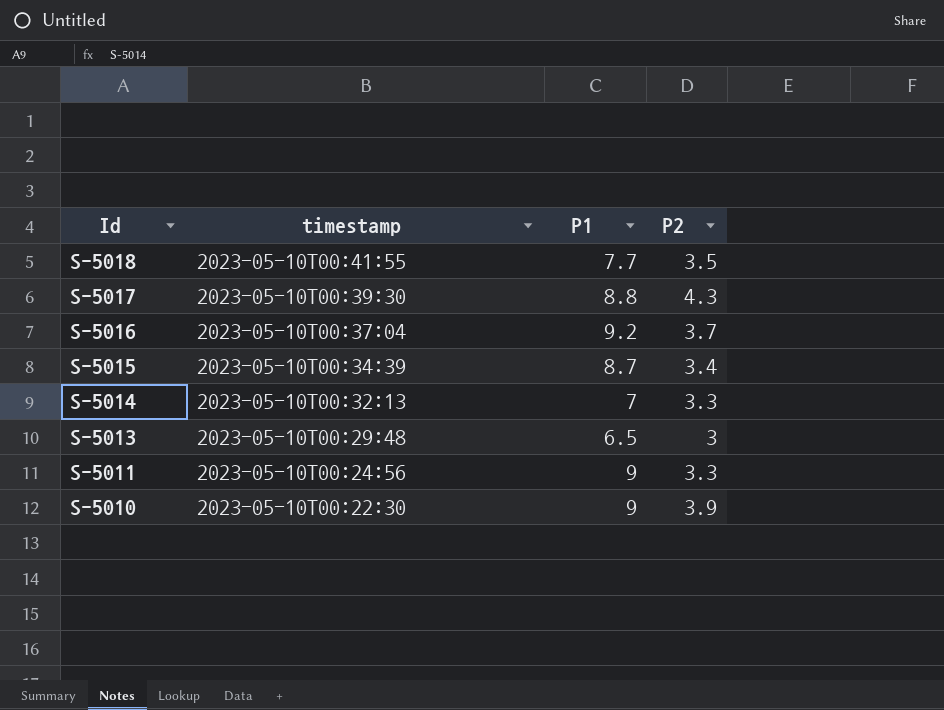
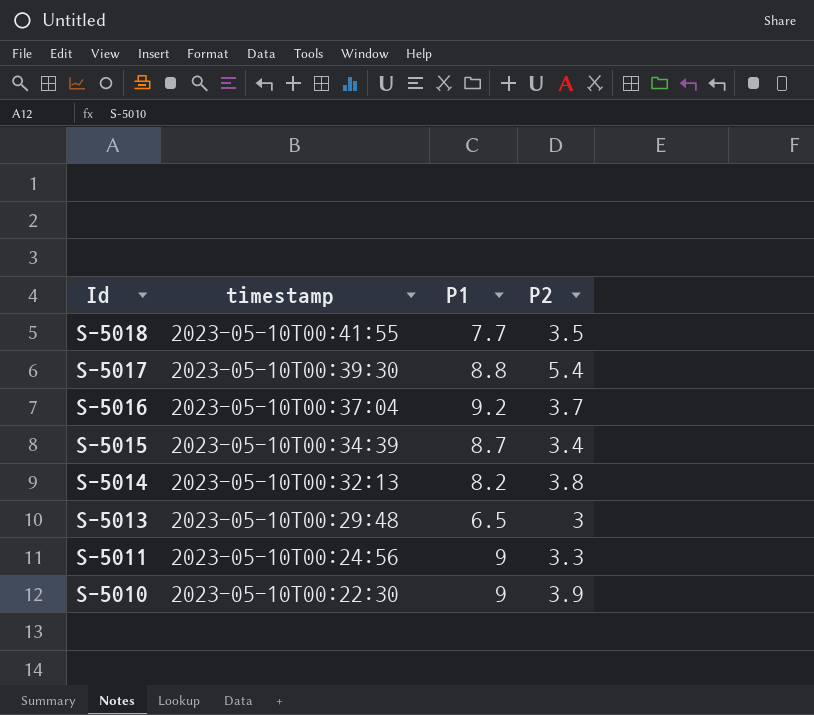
S-5017 | P2: 4.3 -> 5.4
S-5014 | P1: 7 -> 8.2
S-5014 | P2: 3.3 -> 3.8

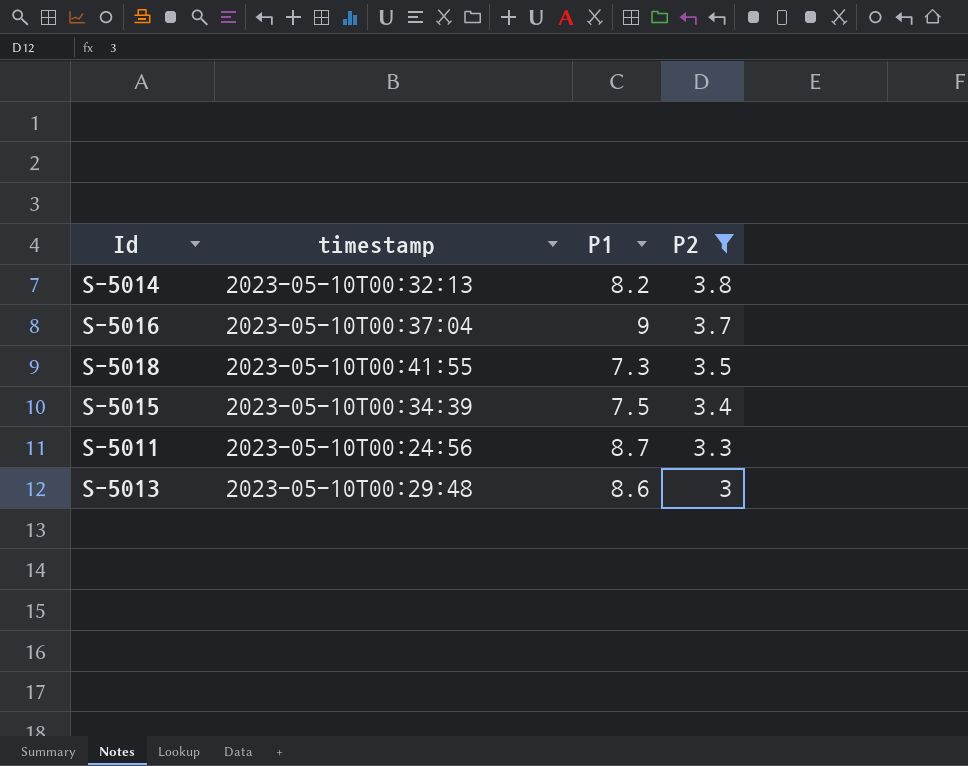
filter: none -> P2 <= 3.8
row order: Id descending -> P2 descending
S-5016 | P1: 9.2 -> 9
S-5018 | P1: 7.7 -> 7.3
S-5015 | P1: 8.7 -> 7.5
S-5011 | P1: 9 -> 8.7
S-5013 | P1: 6.5 -> 8.6

